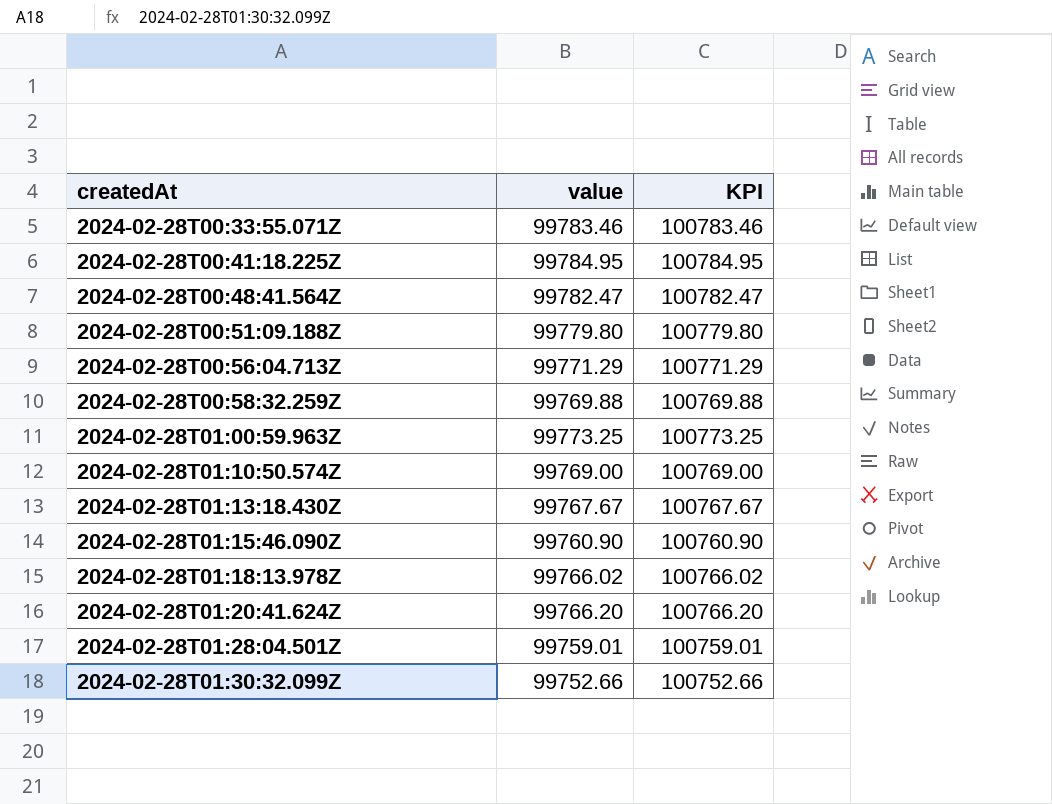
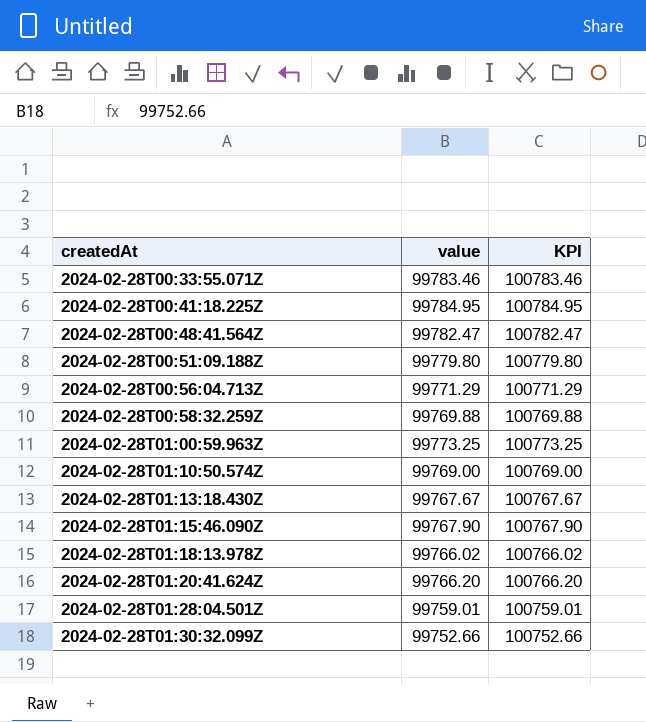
2024-02-28T01:15:46.090Z | value: 99760.90 -> 99767.90
2024-02-28T01:15:46.090Z | KPI: 100760.90 -> 100767.90

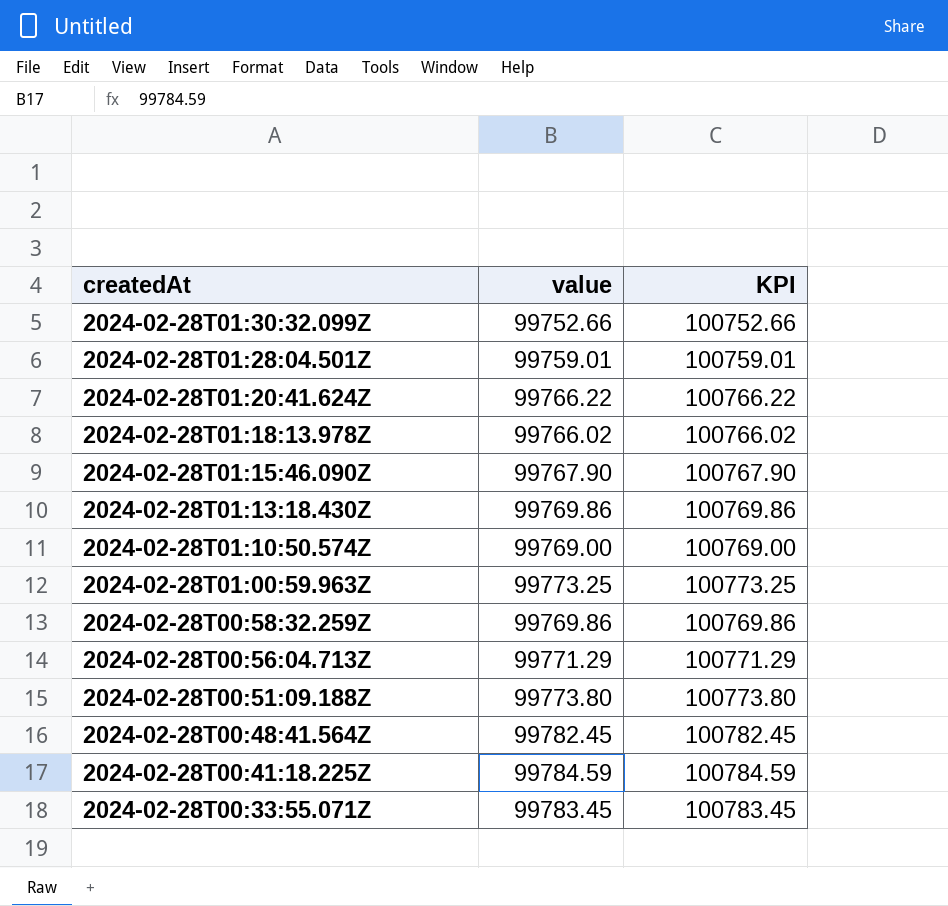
row order: createdAt ascending -> createdAt descending
2024-02-28T01:20:41.624Z | value: 99766.20 -> 99766.22
2024-02-28T01:20:41.624Z | KPI: 100766.20 -> 100766.22
2024-02-28T01:13:18.430Z | value: 99767.67 -> 99769.86
2024-02-28T01:13:18.430Z | KPI: 100767.67 -> 100769.86
2024-02-28T00:58:32.259Z | value: 99769.88 -> 99769.86
2024-02-28T00:58:32.259Z | KPI: 100769.88 -> 100769.86
2024-02-28T00:51:09.188Z | value: 99779.80 -> 99773.80
2024-02-28T00:51:09.188Z | KPI: 100779.80 -> 100773.80
2024-02-28T00:48:41.564Z | value: 99782.47 -> 99782.45
2024-02-28T00:48:41.564Z | KPI: 100782.47 -> 100782.45
2024-02-28T00:41:18.225Z | value: 99784.95 -> 99784.59
2024-02-28T00:41:18.225Z | KPI: 100784.95 -> 100784.59
2024-02-28T00:33:55.071Z | value: 99783.46 -> 99783.45
2024-02-28T00:33:55.071Z | KPI: 100783.46 -> 100783.45

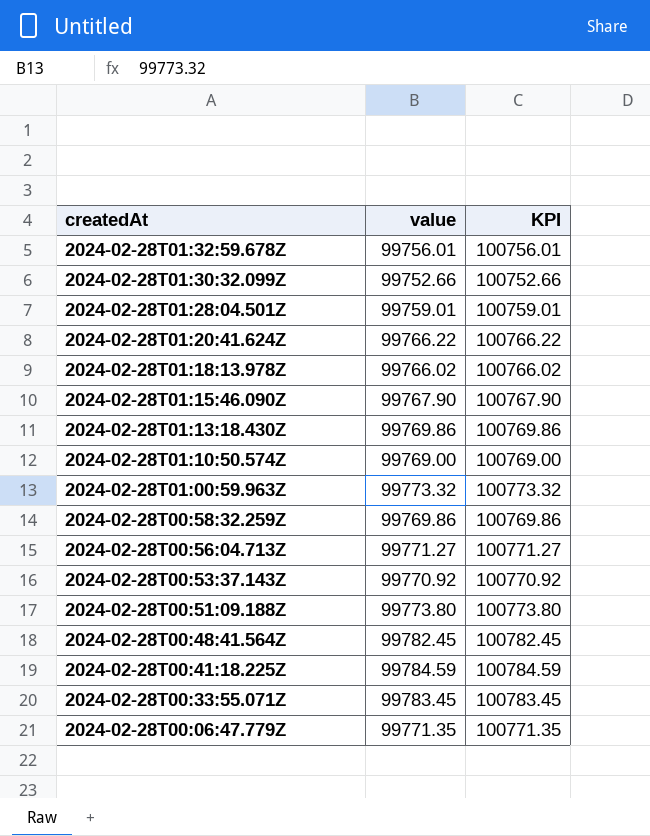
row 2024-02-28T01:32:59.678Z: none -> 99756.01 | 100756.01
2024-02-28T01:00:59.963Z | value: 99773.25 -> 99773.32
2024-02-28T01:00:59.963Z | KPI: 100773.25 -> 100773.32
2024-02-28T00:56:04.713Z | value: 99771.29 -> 99771.27
2024-02-28T00:56:04.713Z | KPI: 100771.29 -> 100771.27
row 2024-02-28T00:53:37.143Z: none -> 99770.92 | 100770.92
row 2024-02-28T00:06:47.779Z: none -> 99771.35 | 100771.35

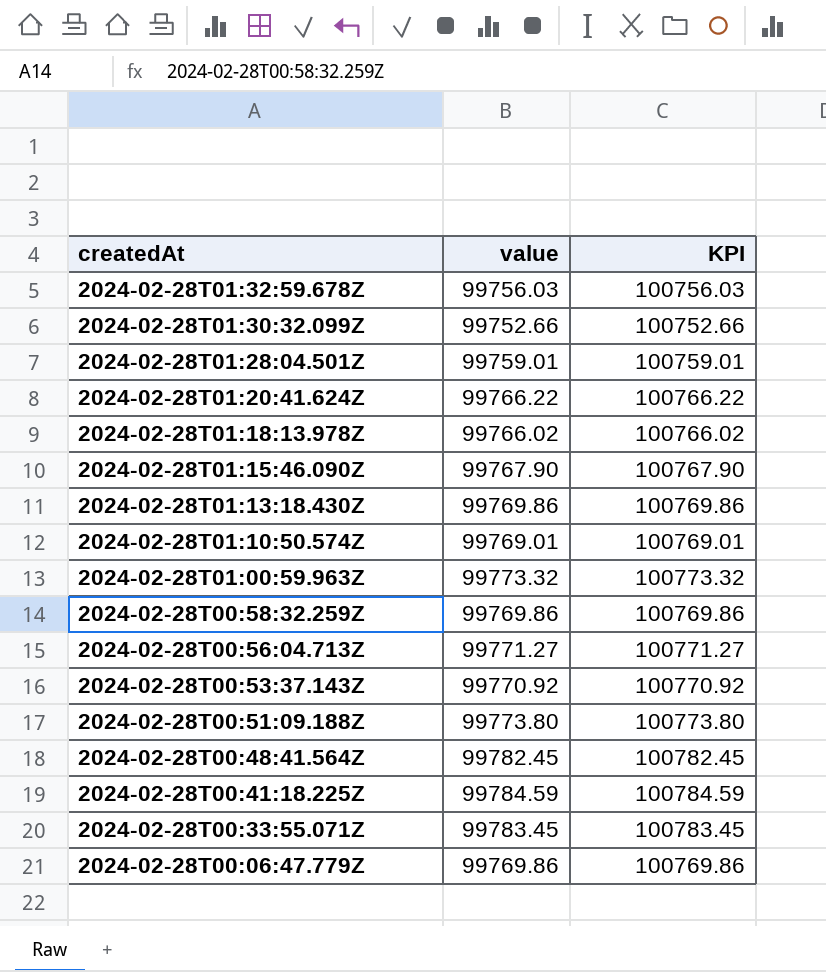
2024-02-28T01:32:59.678Z | value: 99756.01 -> 99756.03
2024-02-28T01:32:59.678Z | KPI: 100756.01 -> 100756.03
2024-02-28T01:10:50.574Z | value: 99769.00 -> 99769.01
2024-02-28T01:10:50.574Z | KPI: 100769.00 -> 100769.01
2024-02-28T00:06:47.779Z | value: 99771.35 -> 99769.86
2024-02-28T00:06:47.779Z | KPI: 100771.35 -> 100769.86

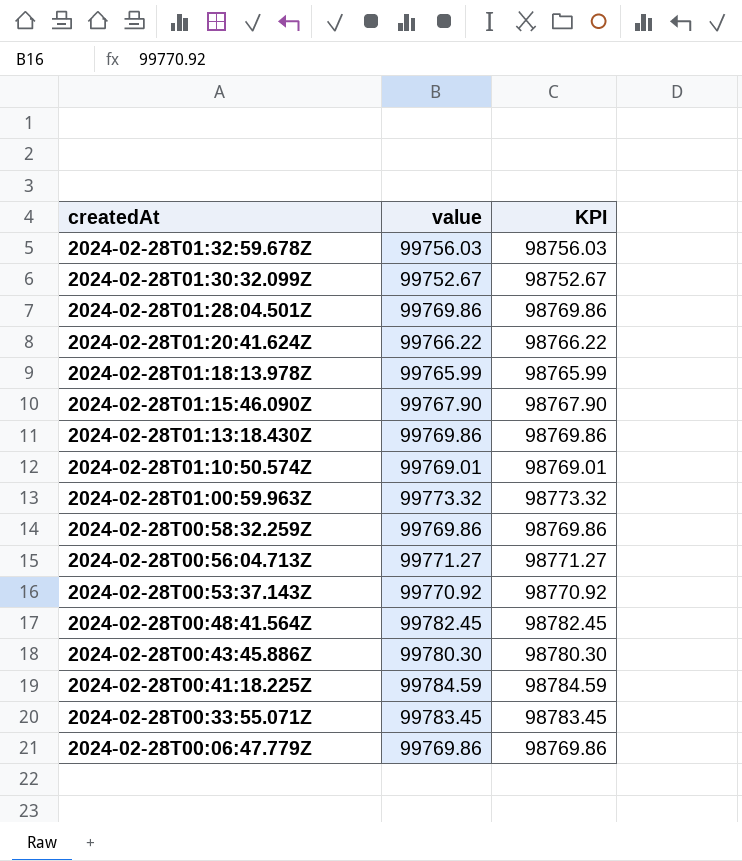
column KPI | formula: [value] + 1000 -> [value] - 1000
row 2024-02-28T00:51:09.188Z: 99773.80 | 100773.80 -> none
2024-02-28T01:30:32.099Z | value: 99752.66 -> 99752.67
2024-02-28T01:28:04.501Z | value: 99759.01 -> 99769.86
2024-02-28T01:18:13.978Z | value: 99766.02 -> 99765.99
row 2024-02-28T00:43:45.886Z: none -> 99780.30 | 98780.30

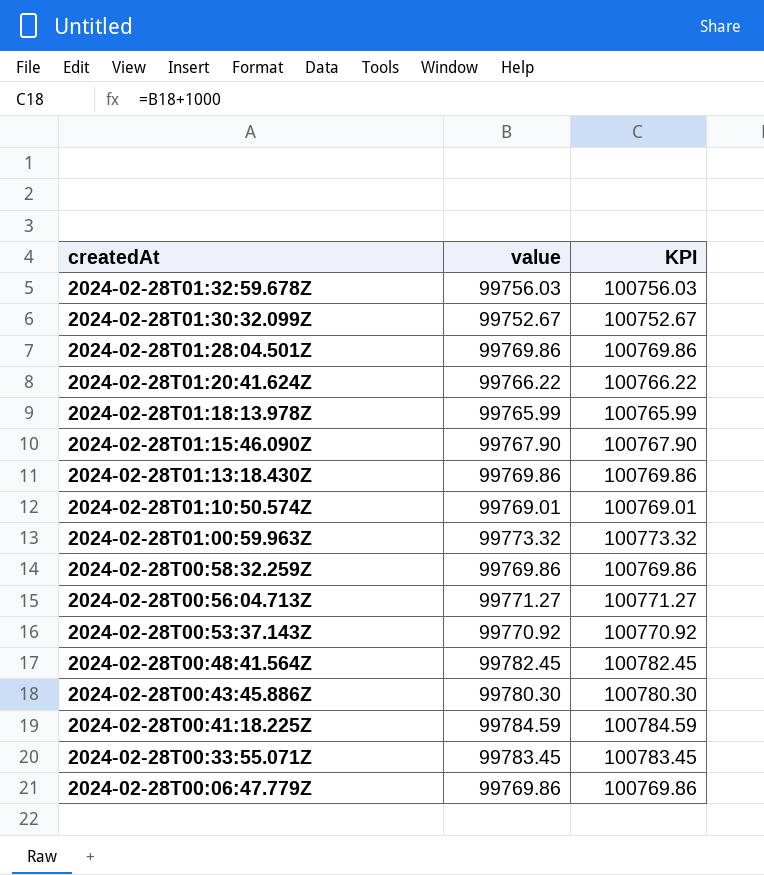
column KPI | formula: [value] - 1000 -> [value] + 1000

